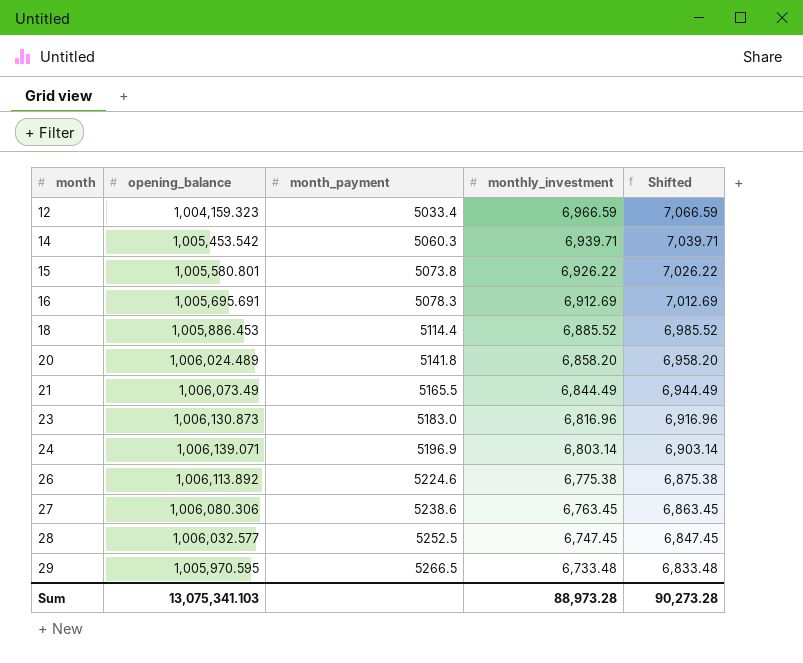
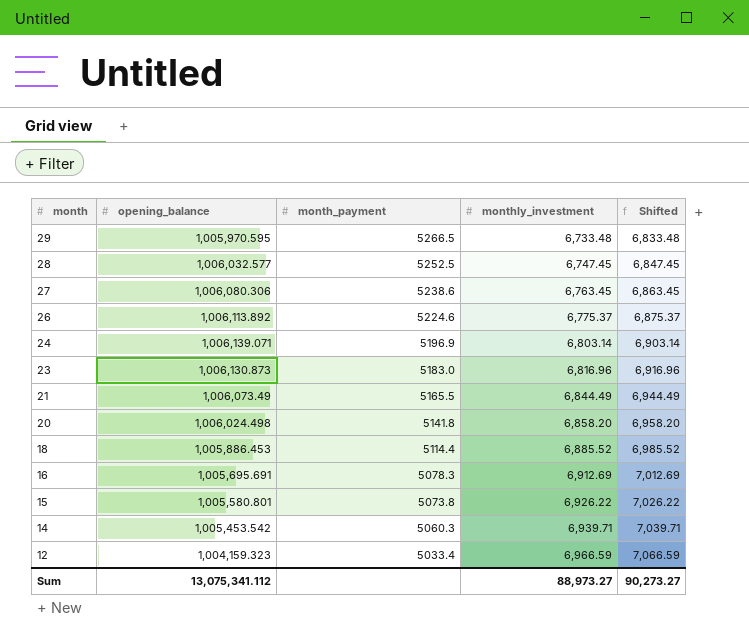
row order: month ascending -> month descending
26 | monthly_investment: 6,775.38 -> 6,775.37
26 | Shifted: 6,875.38 -> 6,875.37
20 | opening_balance: 1,006,024.489 -> 1,006,024.498
Sum | opening_balance: 13,075,341.103 -> 13,075,341.112
Sum | monthly_investment: 88,973.28 -> 88,973.27
Sum | Shifted: 90,273.28 -> 90,273.27

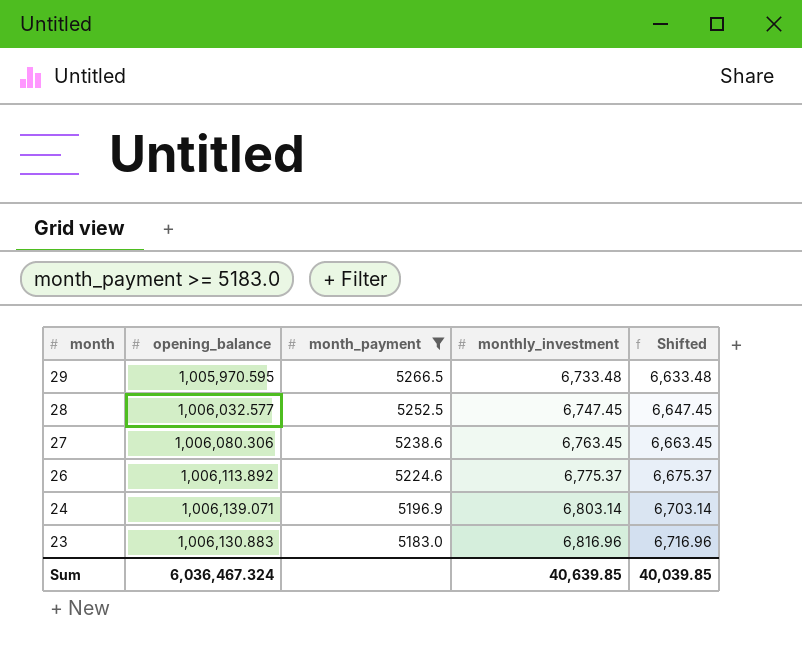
filter: none -> month_payment >= 5183.0
column Shifted | formula: [monthly_investment] + 100 -> [monthly_investment] - 100
23 | opening_balance: 1,006,130.873 -> 1,006,130.883
Sum | opening_balance: 13,075,341.112 -> 6,036,467.324
Sum | monthly_investment: 88,973.27 -> 40,639.85
Sum | Shifted: 90,273.27 -> 40,039.85

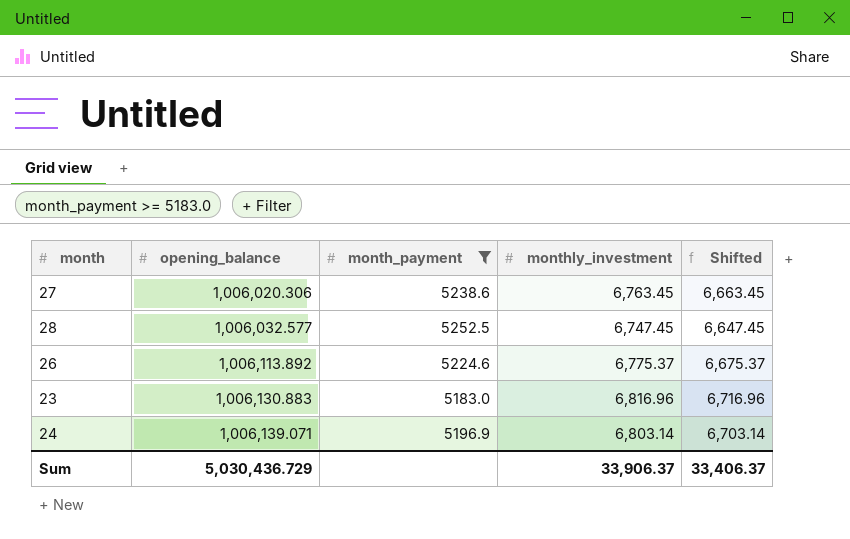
row order: month descending -> opening_balance ascending
row 29: 1,005,970.595 | 5266.5 | 6,733.48 | 6,633.48 -> none
27 | opening_balance: 1,006,080.306 -> 1,006,020.306
Sum | opening_balance: 6,036,467.324 -> 5,030,436.729
Sum | monthly_investment: 40,639.85 -> 33,906.37
Sum | Shifted: 40,039.85 -> 33,406.37

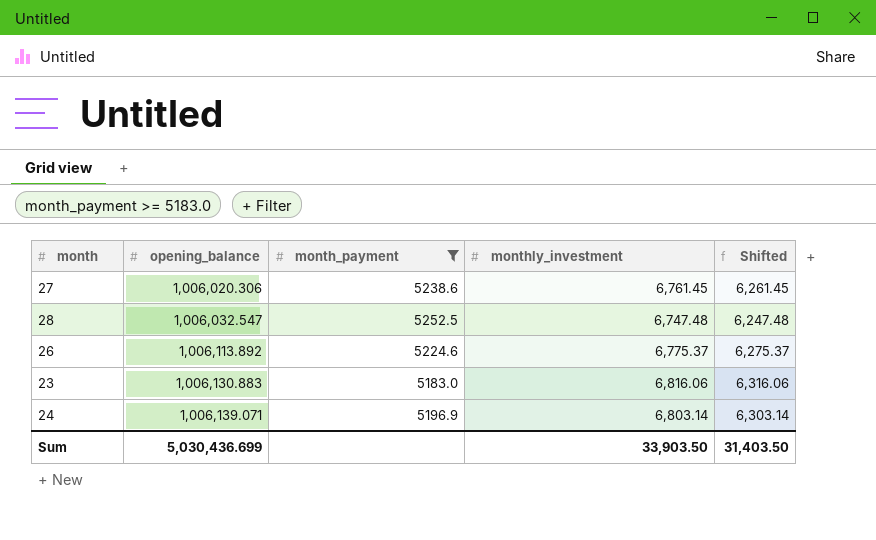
column Shifted | formula: [monthly_investment] - 100 -> [monthly_investment] - 500
27 | monthly_investment: 6,763.45 -> 6,761.45
28 | opening_balance: 1,006,032.577 -> 1,006,032.547
28 | monthly_investment: 6,747.45 -> 6,747.48
23 | monthly_investment: 6,816.96 -> 6,816.06
Sum | opening_balance: 5,030,436.729 -> 5,030,436.699
Sum | monthly_investment: 33,906.37 -> 33,903.50
Sum | Shifted: 33,406.37 -> 31,403.50

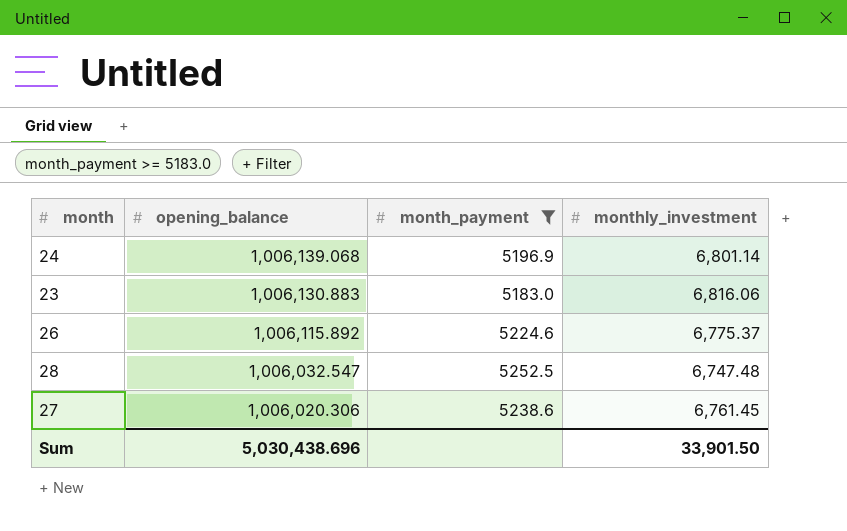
row order: opening_balance ascending -> opening_balance descending
column Shifted | formula: [monthly_investment] - 500 -> none
24 | opening_balance: 1,006,139.071 -> 1,006,139.068
24 | monthly_investment: 6,803.14 -> 6,801.14
26 | opening_balance: 1,006,113.892 -> 1,006,115.892
Sum | opening_balance: 5,030,436.699 -> 5,030,438.696
Sum | monthly_investment: 33,903.50 -> 33,901.50

